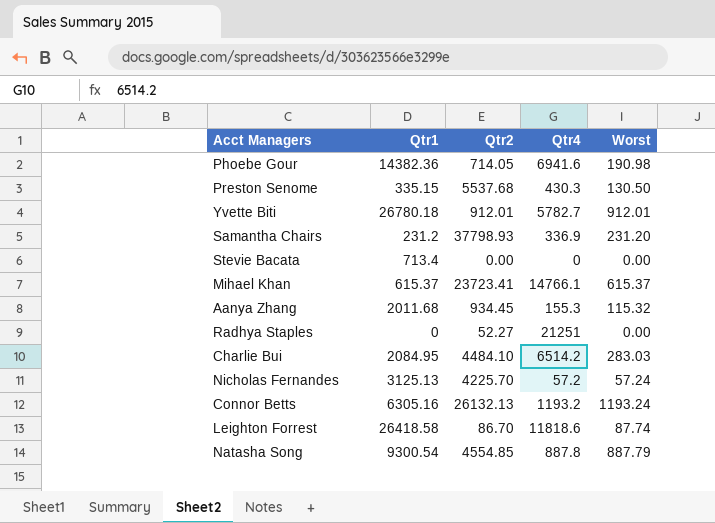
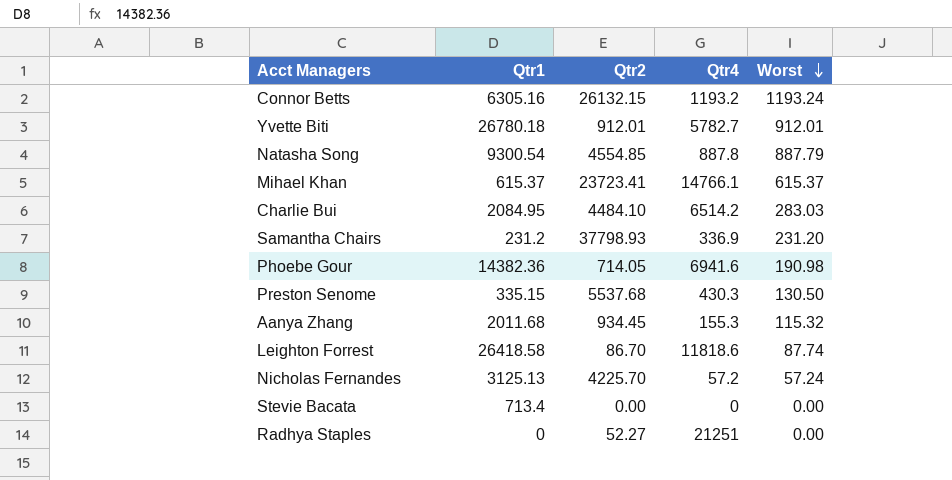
row order: none -> Worst descending
Connor Betts | Qtr2: 26132.13 -> 26132.15

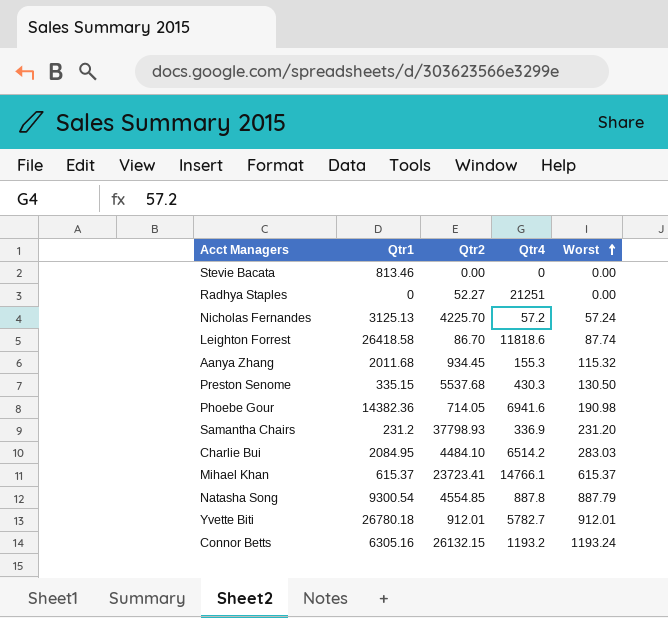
row order: Worst descending -> Worst ascending
Stevie Bacata | Qtr1: 713.4 -> 813.46

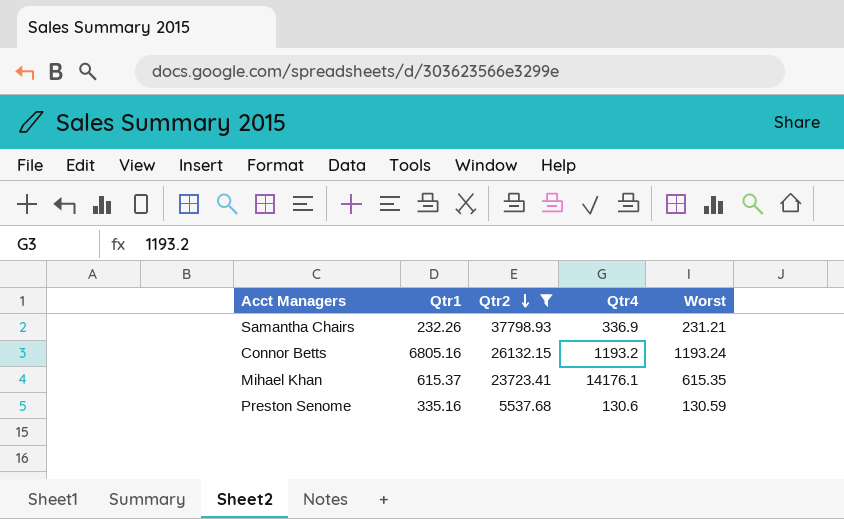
filter: none -> Qtr2 >= 5537.68
row order: Worst ascending -> Qtr2 descending
Samantha Chairs | Qtr1: 231.2 -> 232.26
Samantha Chairs | Worst: 231.20 -> 231.21
Connor Betts | Qtr1: 6305.16 -> 6805.16
Mihael Khan | Qtr4: 14766.1 -> 14176.1
Mihael Khan | Worst: 615.37 -> 615.35
Preston Senome | Qtr1: 335.15 -> 335.16
Preston Senome | Qtr4: 430.3 -> 130.6
Preston Senome | Worst: 130.50 -> 130.59

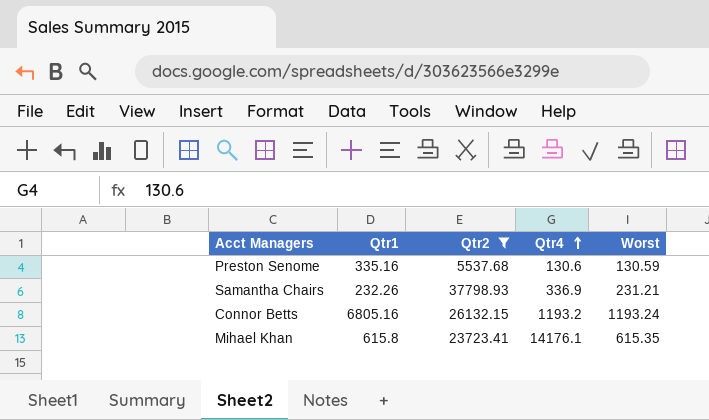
row order: Qtr2 descending -> Qtr4 ascending
Mihael Khan | Qtr1: 615.37 -> 615.8

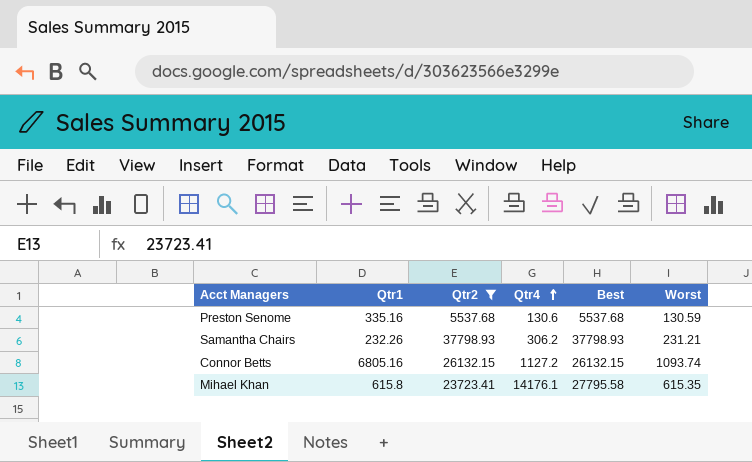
column Best | position: none -> 5
Samantha Chairs | Qtr4: 336.9 -> 306.2
Connor Betts | Qtr4: 1193.2 -> 1127.2
Connor Betts | Worst: 1193.24 -> 1093.74

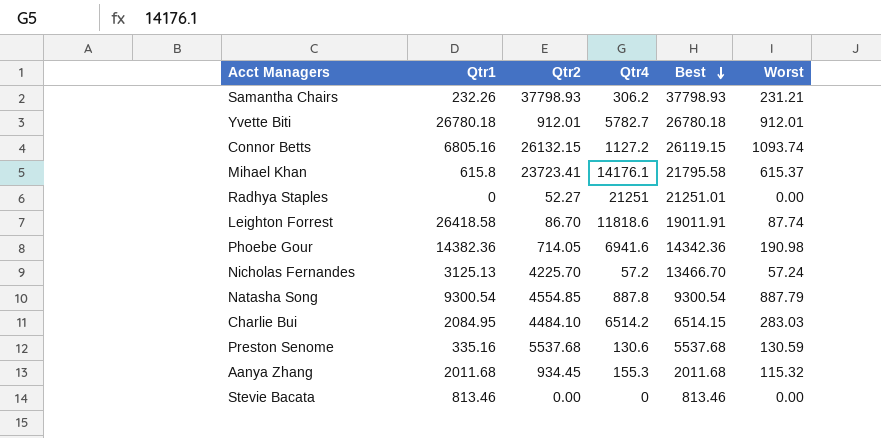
filter: Qtr2 >= 5537.68 -> none
row order: Qtr4 ascending -> Best descending
Connor Betts | Best: 26132.15 -> 26119.15
Mihael Khan | Best: 27795.58 -> 21795.58
Mihael Khan | Worst: 615.35 -> 615.37

